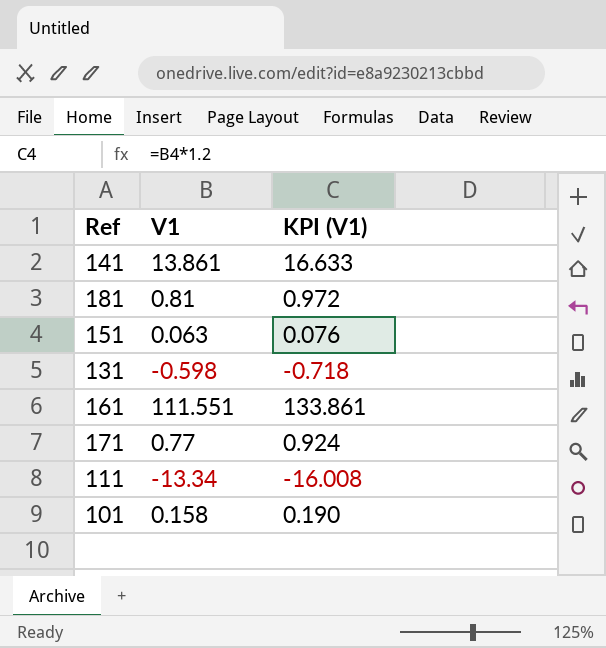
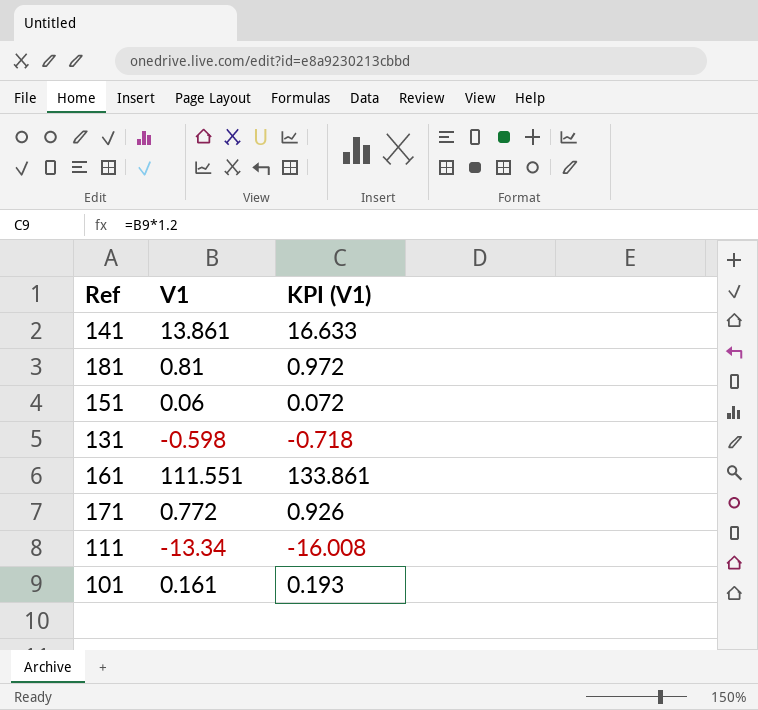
151 | V1: 0.063 -> 0.06
151 | KPI (V1): 0.076 -> 0.072
171 | V1: 0.77 -> 0.772
171 | KPI (V1): 0.924 -> 0.926
101 | V1: 0.158 -> 0.161
101 | KPI (V1): 0.190 -> 0.193

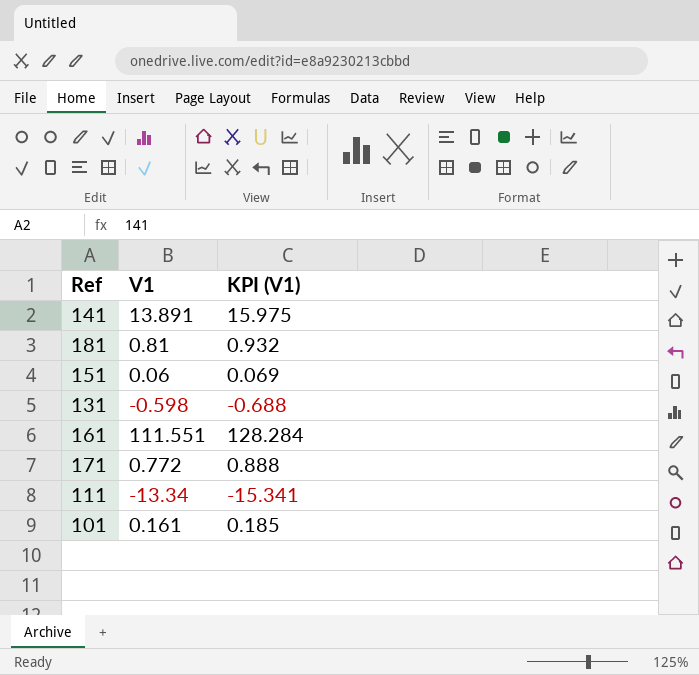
column KPI (V1) | formula: [V1] * 1.2 -> [V1] * 1.15
141 | V1: 13.861 -> 13.891

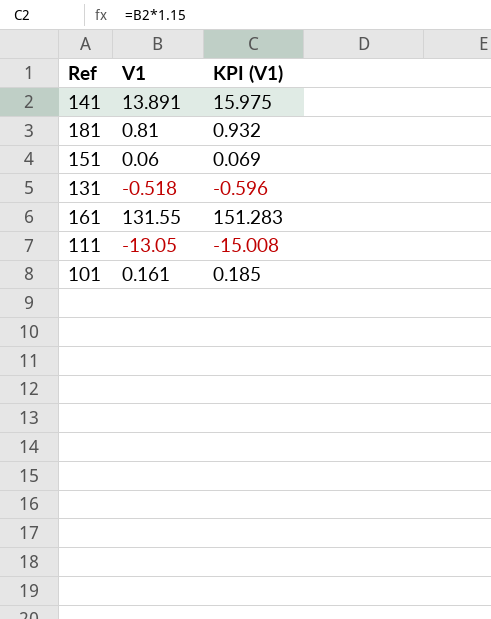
row 171: 0.772 | 0.888 -> none
131 | V1: -0.598 -> -0.518
131 | KPI (V1): -0.688 -> -0.596
161 | V1: 111.551 -> 131.55
161 | KPI (V1): 128.284 -> 151.283
111 | V1: -13.34 -> -13.05
111 | KPI (V1): -15.341 -> -15.008

